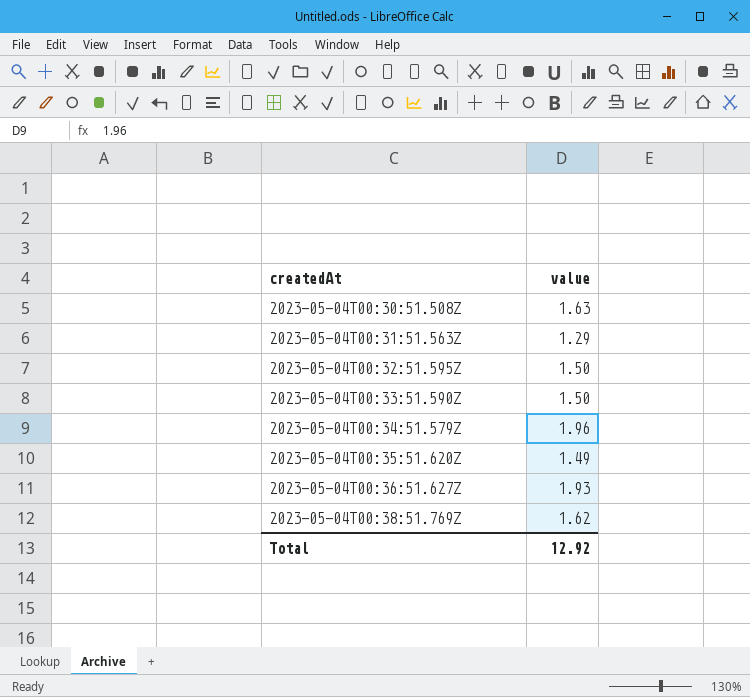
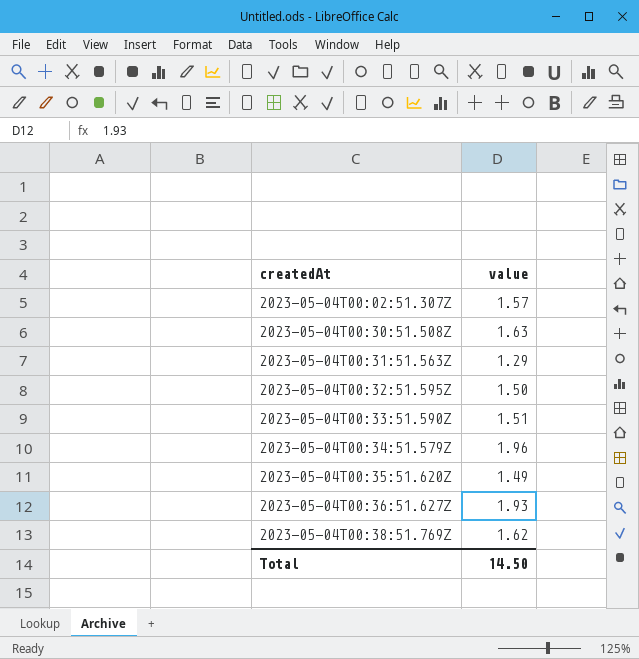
row 2023-05-04T00:02:51.307Z: none -> 1.57
2023-05-04T00:33:51.590Z | value: 1.50 -> 1.51
Total | value: 12.92 -> 14.50

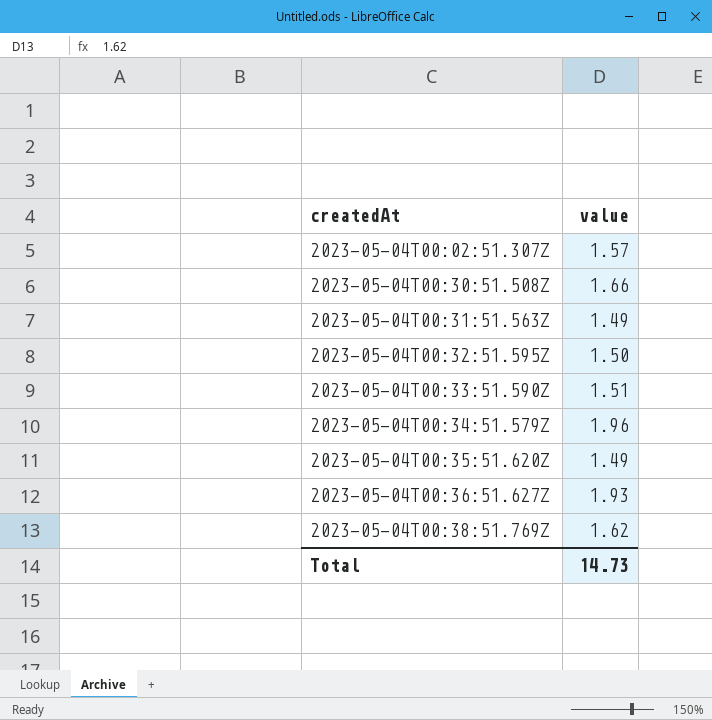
2023-05-04T00:30:51.508Z | value: 1.63 -> 1.66
2023-05-04T00:31:51.563Z | value: 1.29 -> 1.49
Total | value: 14.50 -> 14.73

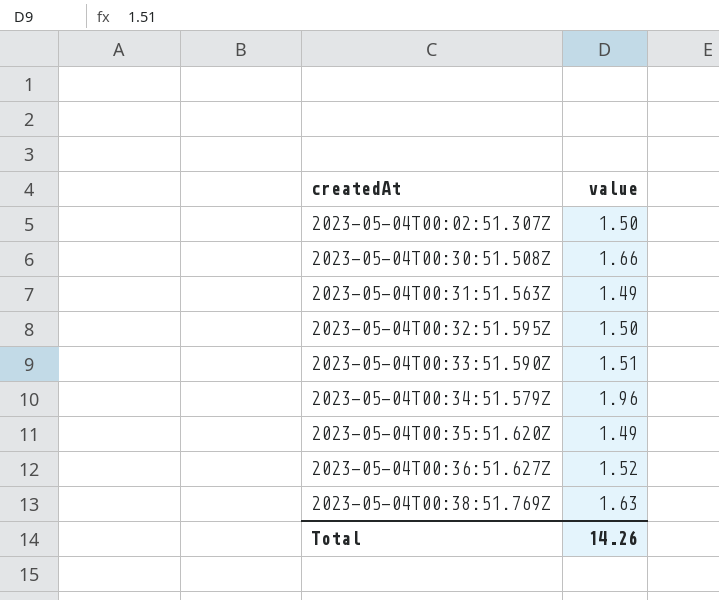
2023-05-04T00:02:51.307Z | value: 1.57 -> 1.50
2023-05-04T00:36:51.627Z | value: 1.93 -> 1.52
2023-05-04T00:38:51.769Z | value: 1.62 -> 1.63
Total | value: 14.73 -> 14.26

